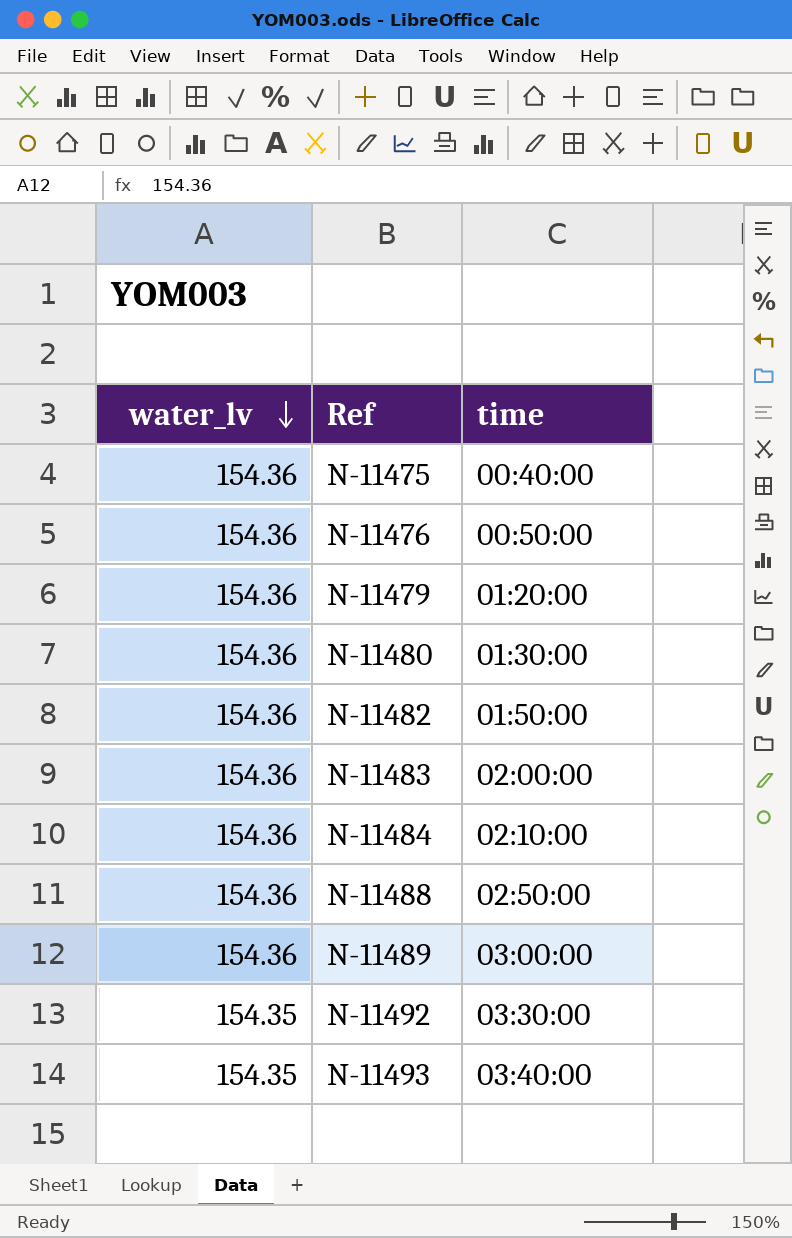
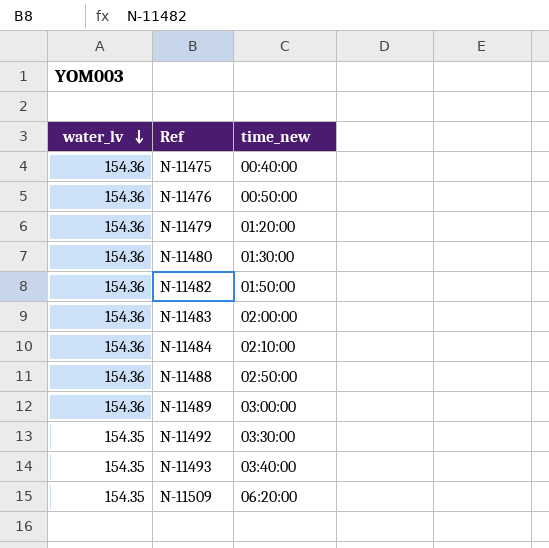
column name: time -> time_new
row N-11509: none -> 154.35 | 06:20:00

